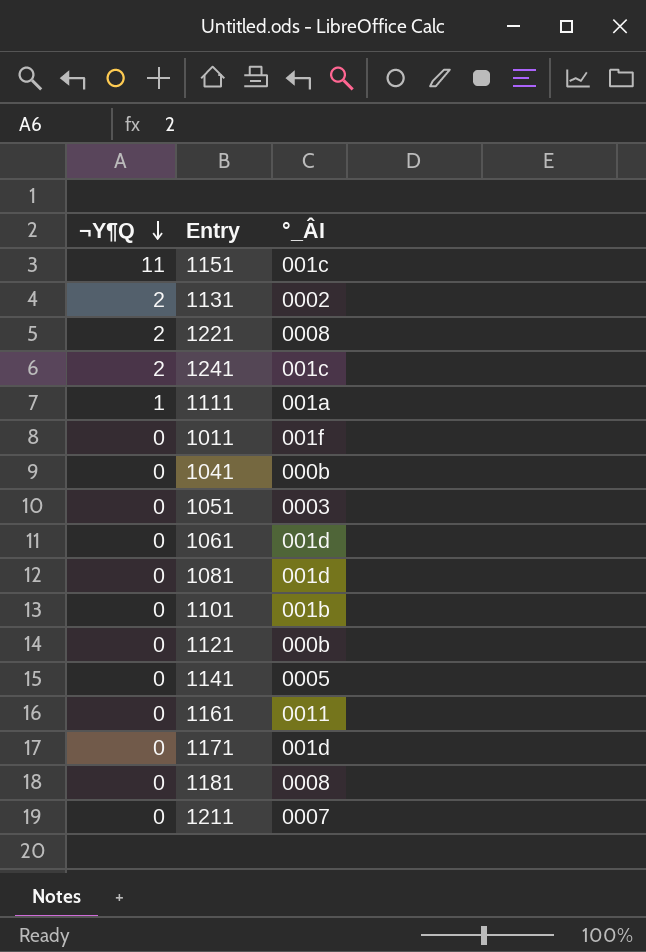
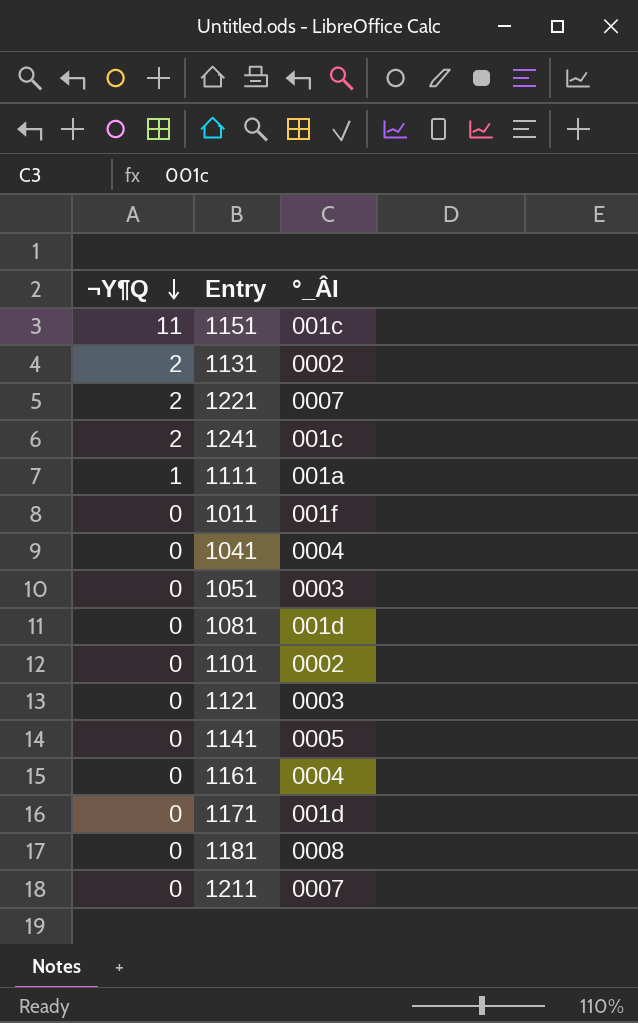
row 1061: 0 | 001d -> none
1221 | °_ÂI: 0008 -> 0007
1041 | °_ÂI: 000b -> 0004
1101 | °_ÂI: 001b -> 0002
1121 | °_ÂI: 000b -> 0003
1161 | °_ÂI: 0011 -> 0004

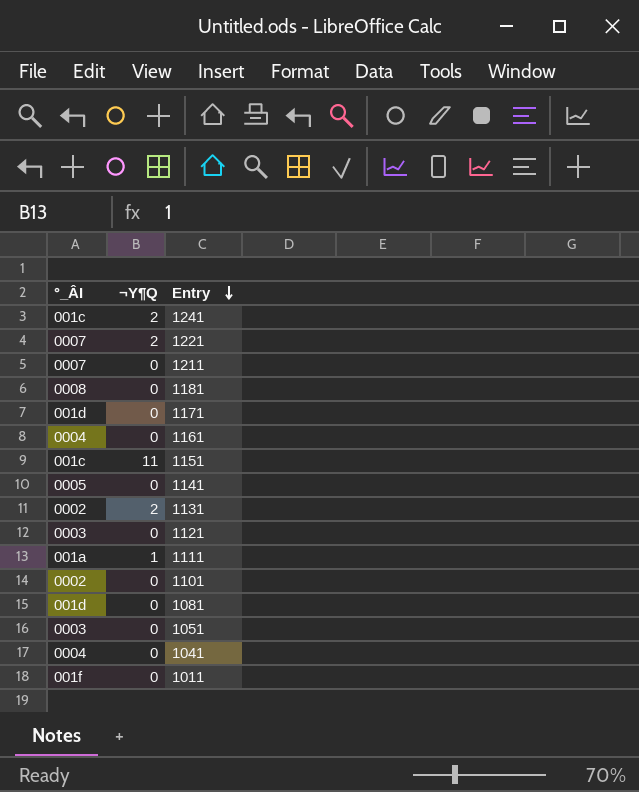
row order: ¬Y¶Q descending -> Entry descending
column °_ÂI | position: 3 -> 1

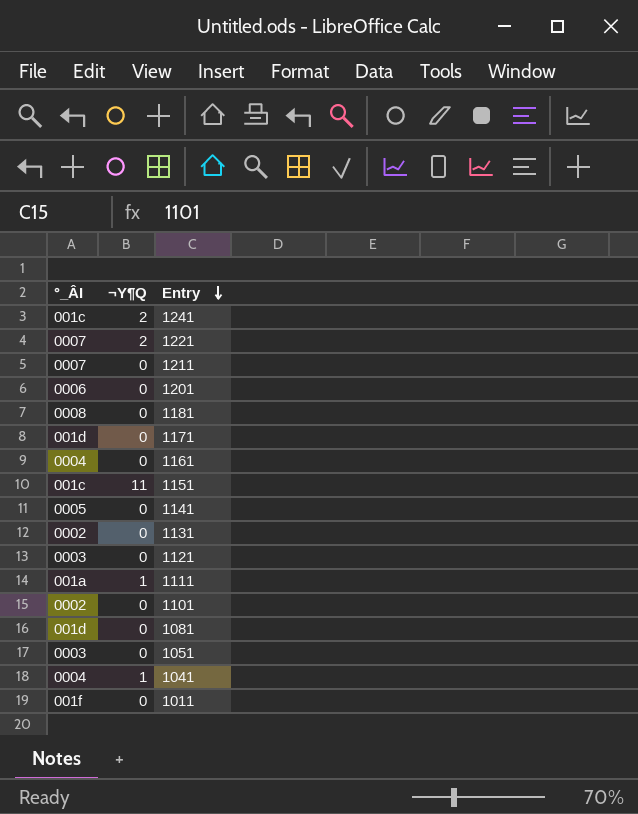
row 1201: none -> 0006 | 0
1131 | ¬Y¶Q: 2 -> 0
1041 | ¬Y¶Q: 0 -> 1

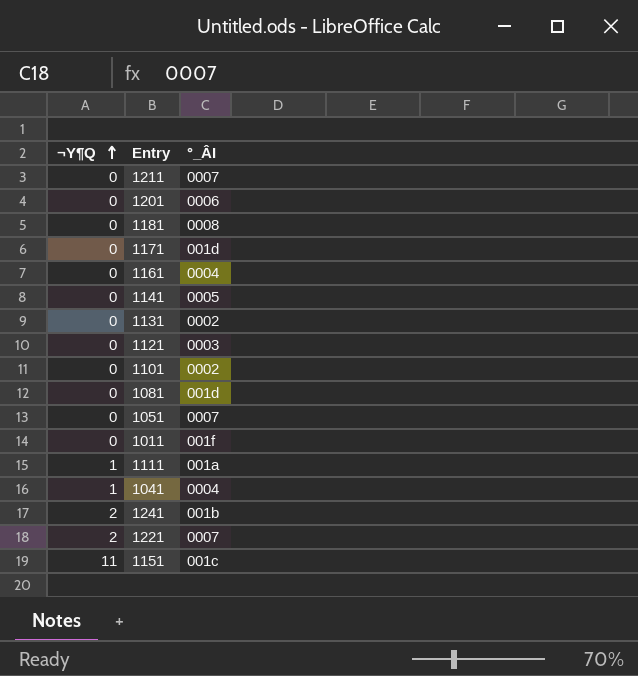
row order: Entry descending -> ¬Y¶Q ascending
column °_ÂI | position: 1 -> 3
1051 | °_ÂI: 0003 -> 0007
1241 | °_ÂI: 001c -> 001b

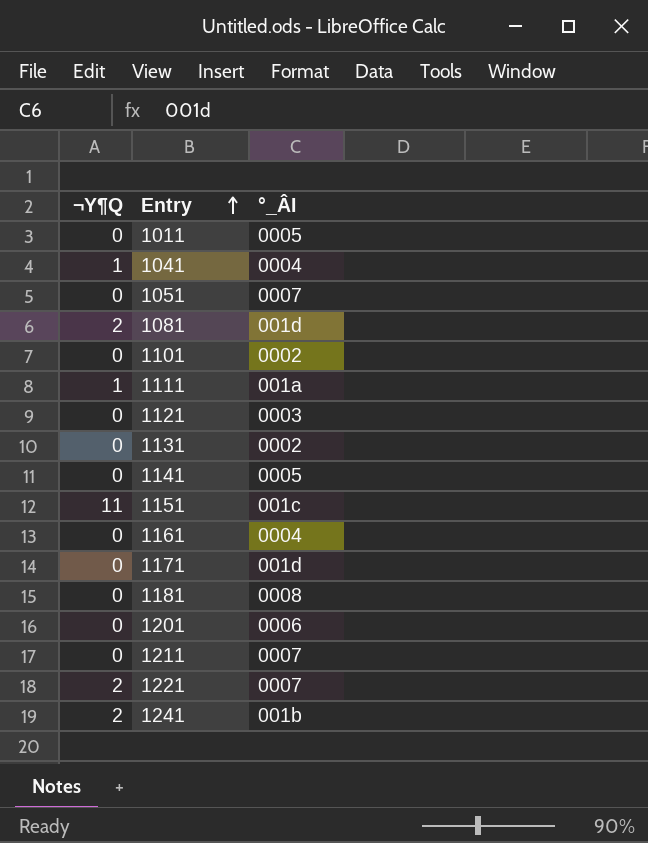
row order: ¬Y¶Q ascending -> Entry ascending
1011 | °_ÂI: 001f -> 0005
1081 | ¬Y¶Q: 0 -> 2

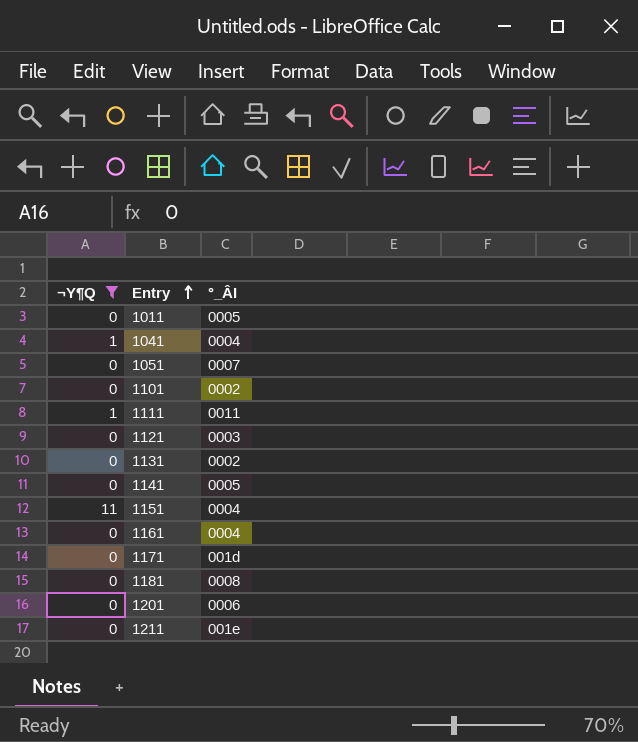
filter: none -> ¬Y¶Q != 2
1111 | °_ÂI: 001a -> 0011
1151 | °_ÂI: 001c -> 0004
1211 | °_ÂI: 0007 -> 001e

